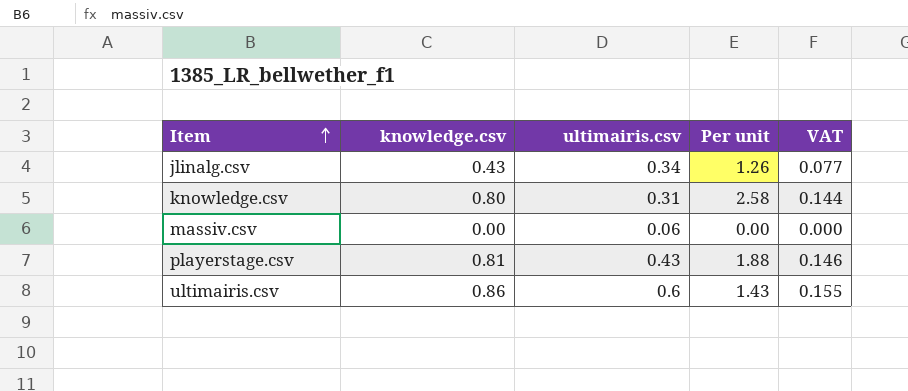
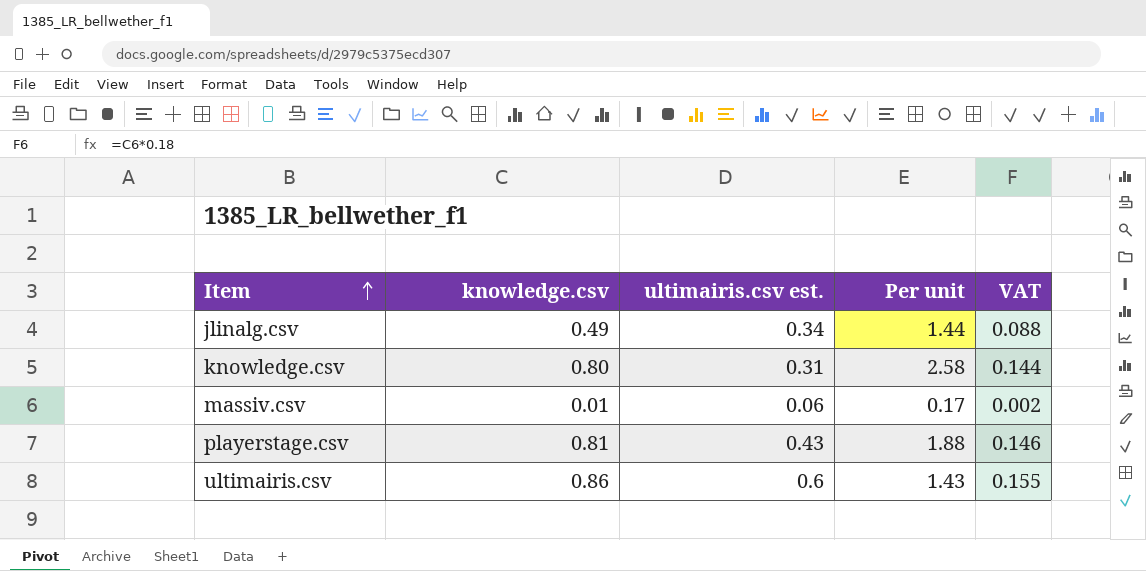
column name: ultimairis.csv -> ultimairis.csv est.
jlinalg.csv | knowledge.csv: 0.43 -> 0.49
jlinalg.csv | Per unit: 1.26 -> 1.44
jlinalg.csv | VAT: 0.077 -> 0.088
massiv.csv | knowledge.csv: 0.00 -> 0.01
massiv.csv | Per unit: 0.00 -> 0.17
massiv.csv | VAT: 0.000 -> 0.002

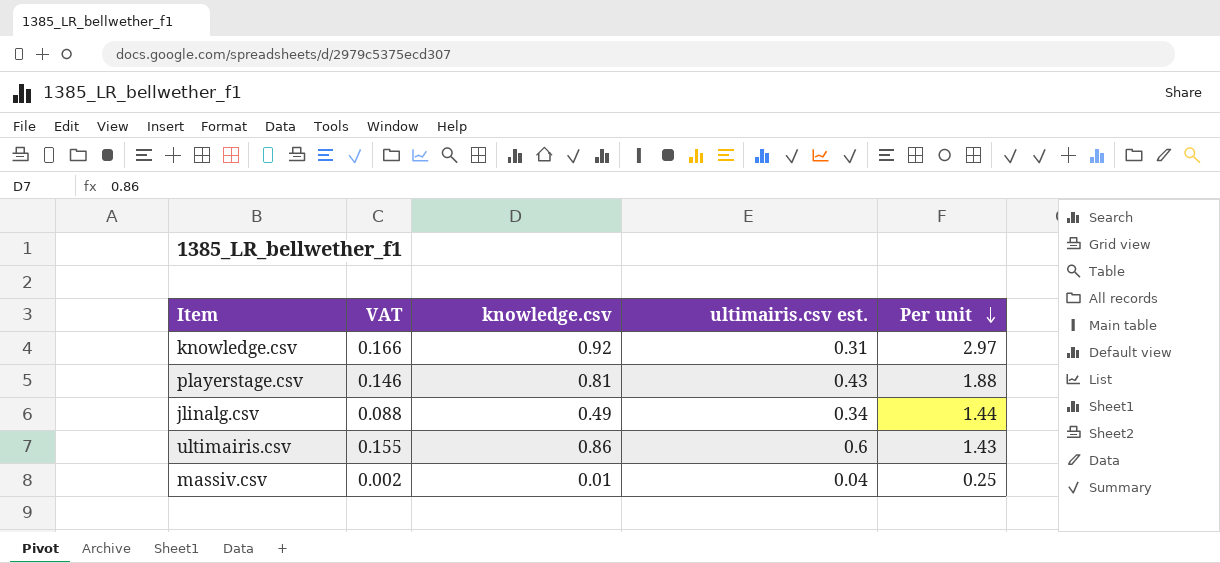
row order: Item ascending -> Per unit descending
column VAT | position: 5 -> 2
knowledge.csv | VAT: 0.144 -> 0.166
knowledge.csv | knowledge.csv: 0.80 -> 0.92
knowledge.csv | Per unit: 2.58 -> 2.97
massiv.csv | ultimairis.csv est.: 0.06 -> 0.04
massiv.csv | Per unit: 0.17 -> 0.25

